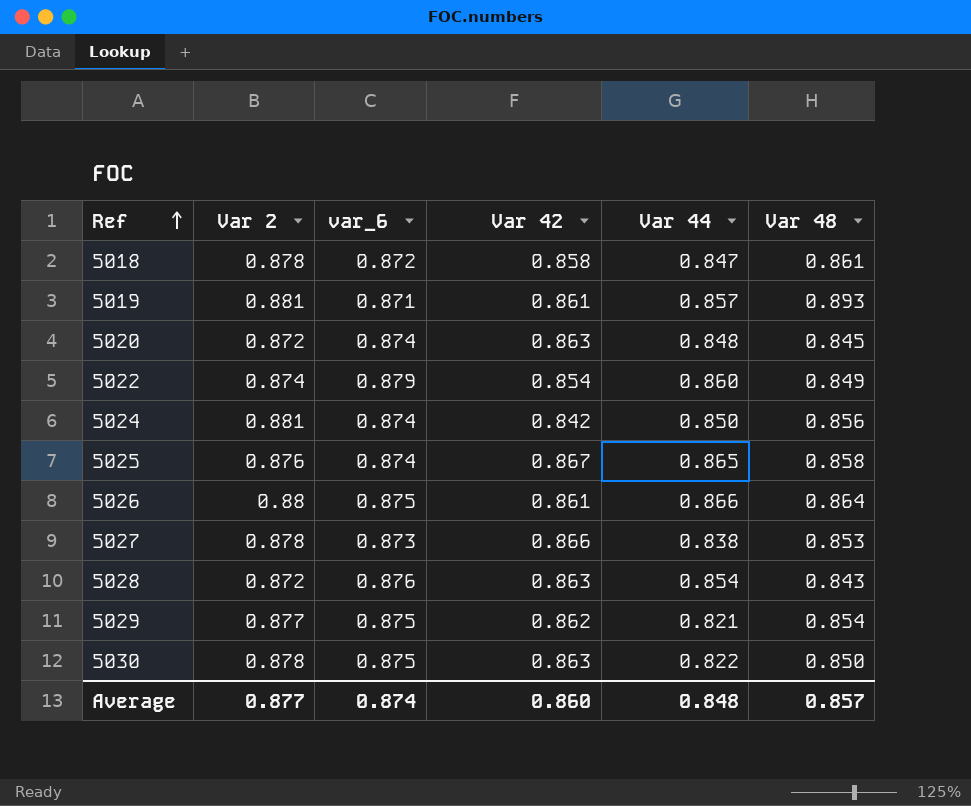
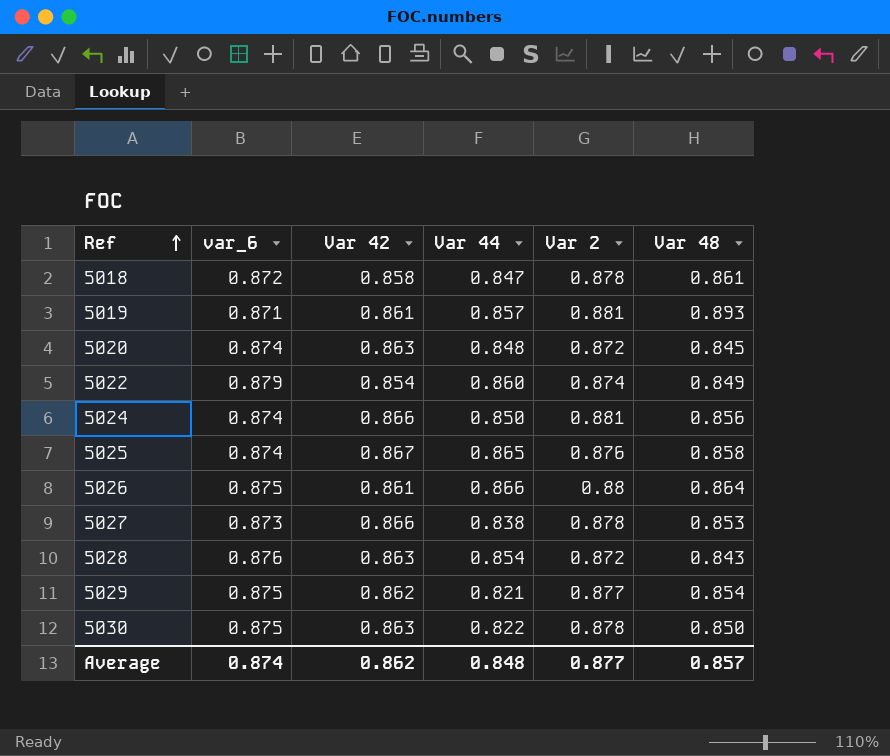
column Var 2 | position: 2 -> 5
5024 | Var 42: 0.842 -> 0.866
Average | Var 42: 0.860 -> 0.862

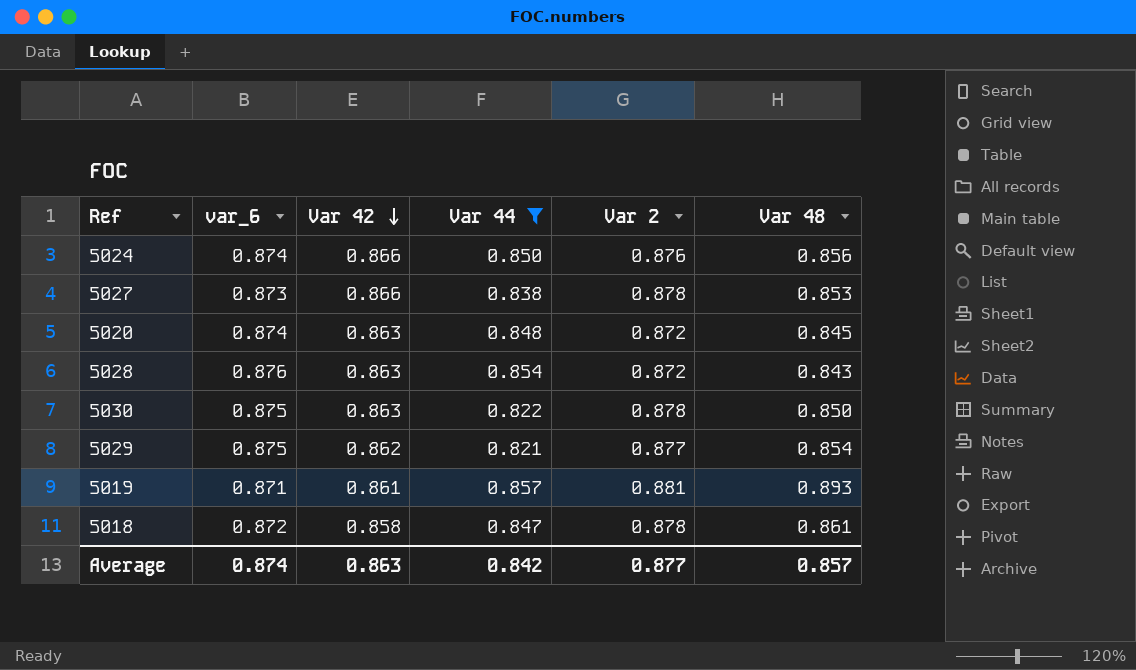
filter: none -> Var 44 <= 0.857
row order: Ref ascending -> Var 42 descending
5024 | Var 2: 0.881 -> 0.876
Average | Var 42: 0.862 -> 0.863
Average | Var 44: 0.848 -> 0.842

